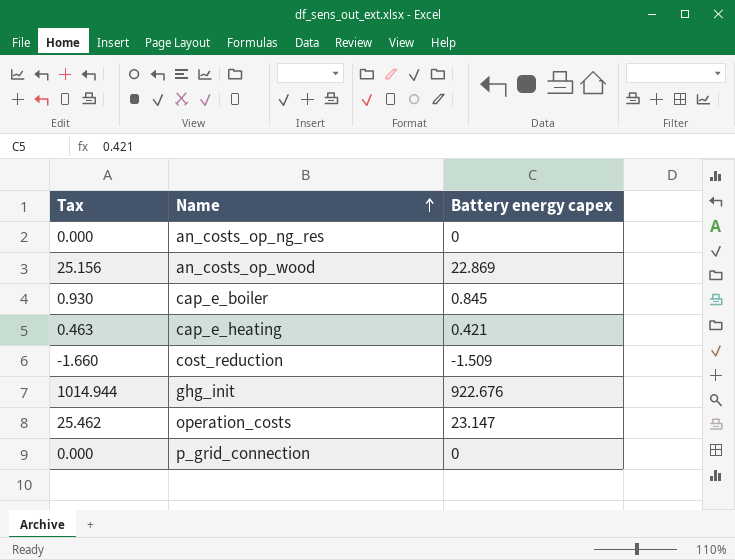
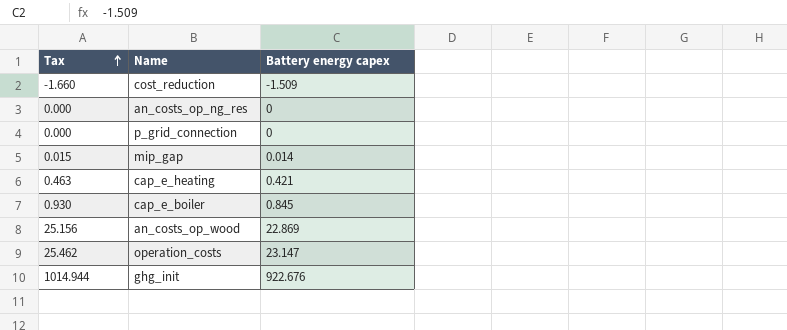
row order: Name ascending -> Tax ascending
row mip_gap: none -> 0.015 | 0.014

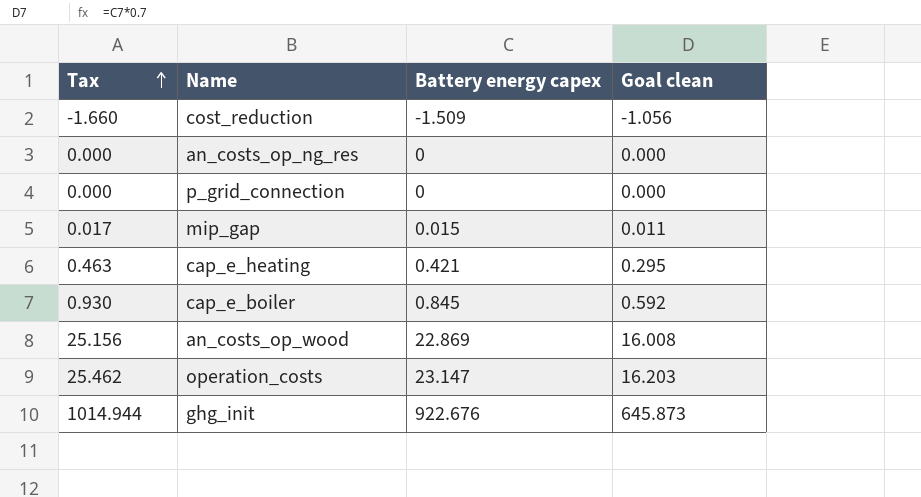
column Goal clean | formula: none -> [Battery energy capex] * 0.7
mip_gap | Tax: 0.015 -> 0.017
mip_gap | Battery energy capex: 0.014 -> 0.015

